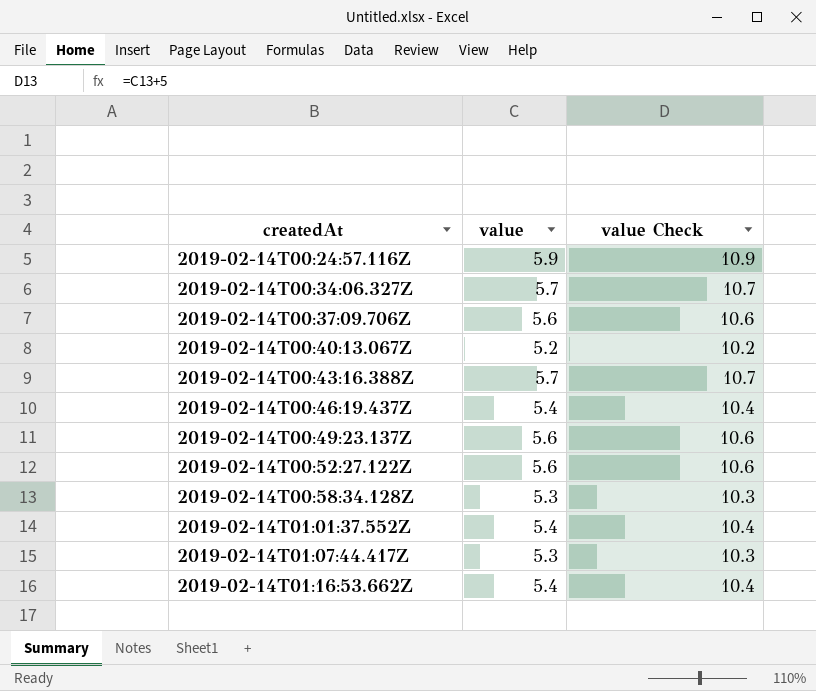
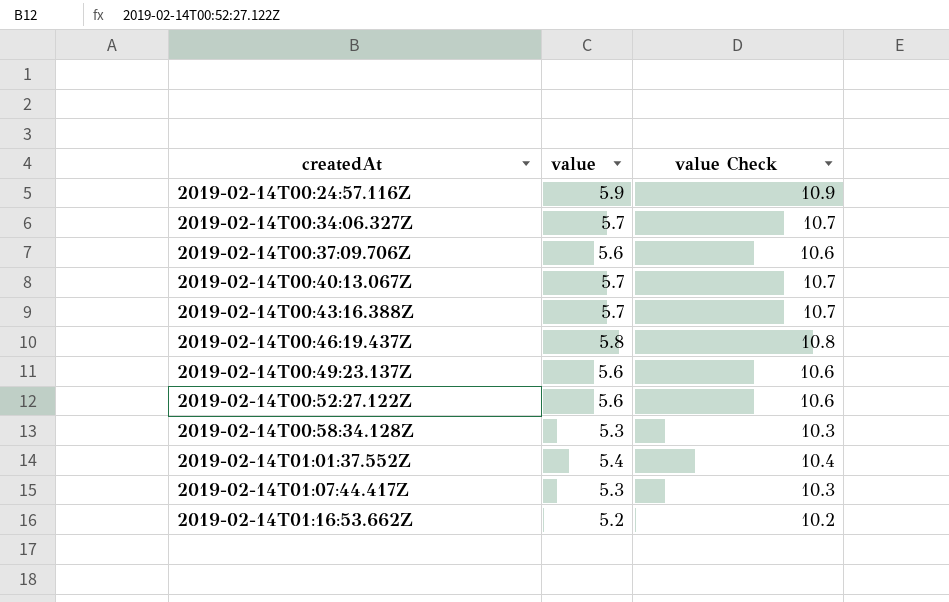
2019-02-14T00:40:13.067Z | value: 5.2 -> 5.7
2019-02-14T00:40:13.067Z | value Check: 10.2 -> 10.7
2019-02-14T00:46:19.437Z | value: 5.4 -> 5.8
2019-02-14T00:46:19.437Z | value Check: 10.4 -> 10.8
2019-02-14T01:16:53.662Z | value: 5.4 -> 5.2
2019-02-14T01:16:53.662Z | value Check: 10.4 -> 10.2

